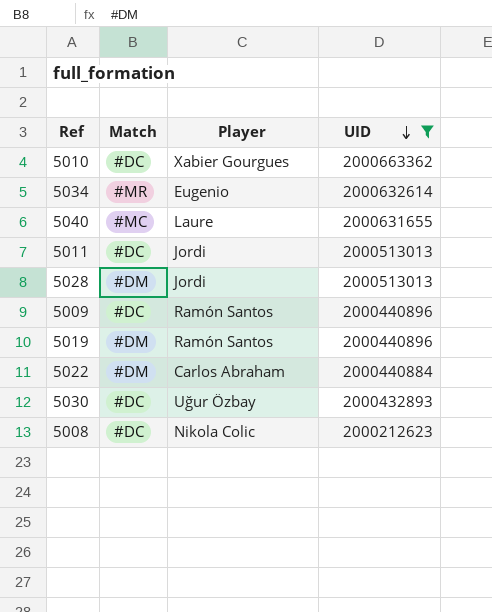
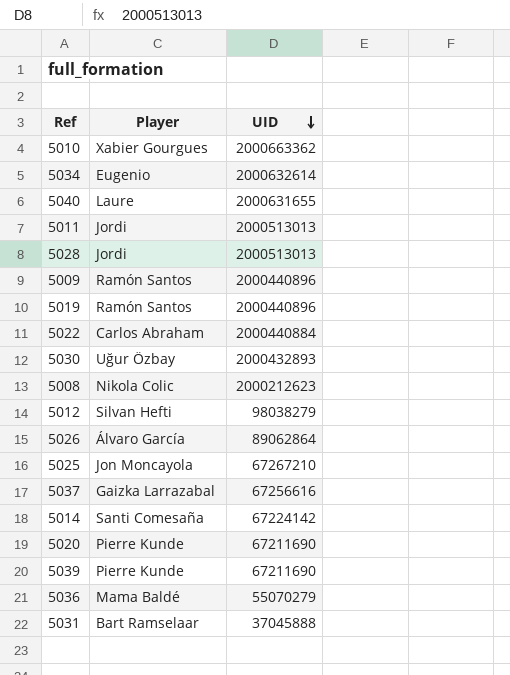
filter: UID >= 2000212623 -> none
column Match | position: 2 -> none

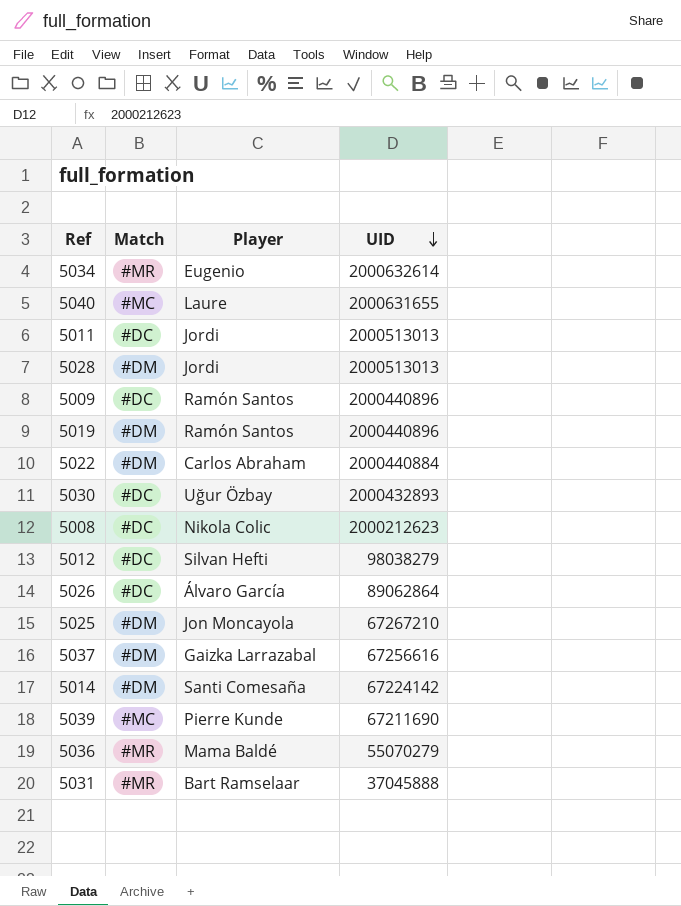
column Match | position: none -> 2
row 5010: Xabier Gourgues | 2000663362 -> none
row 5020: Pierre Kunde | 67211690 -> none

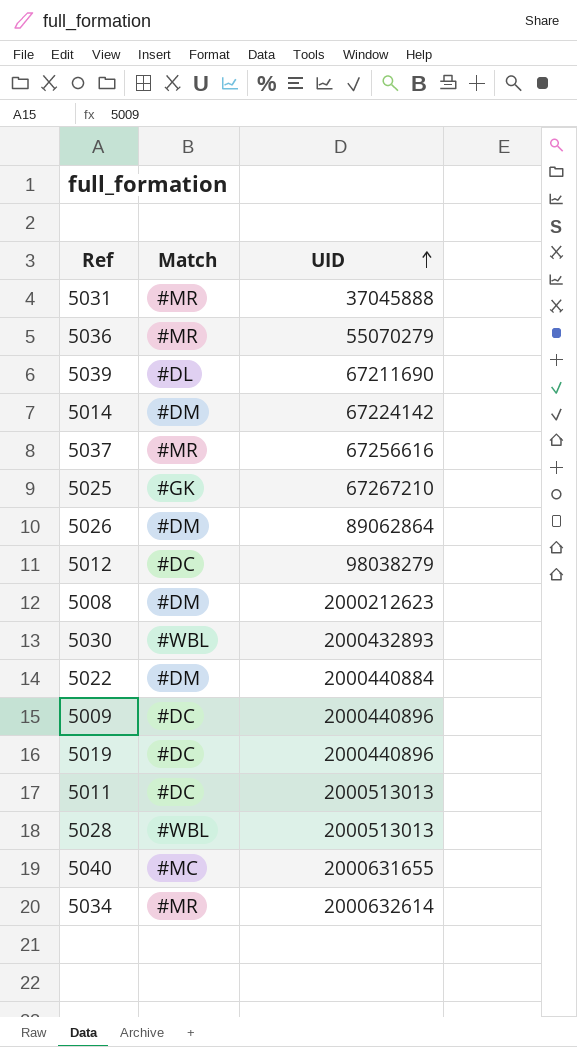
row order: UID descending -> UID ascending
column Player | position: 3 -> none
5039 | Match: #MC -> #DL
5037 | Match: #DM -> #MR
5025 | Match: #DM -> #GK
5026 | Match: #DC -> #DM
5008 | Match: #DC -> #DM
5030 | Match: #DC -> #WBL
5019 | Match: #DM -> #DC
5028 | Match: #DM -> #WBL

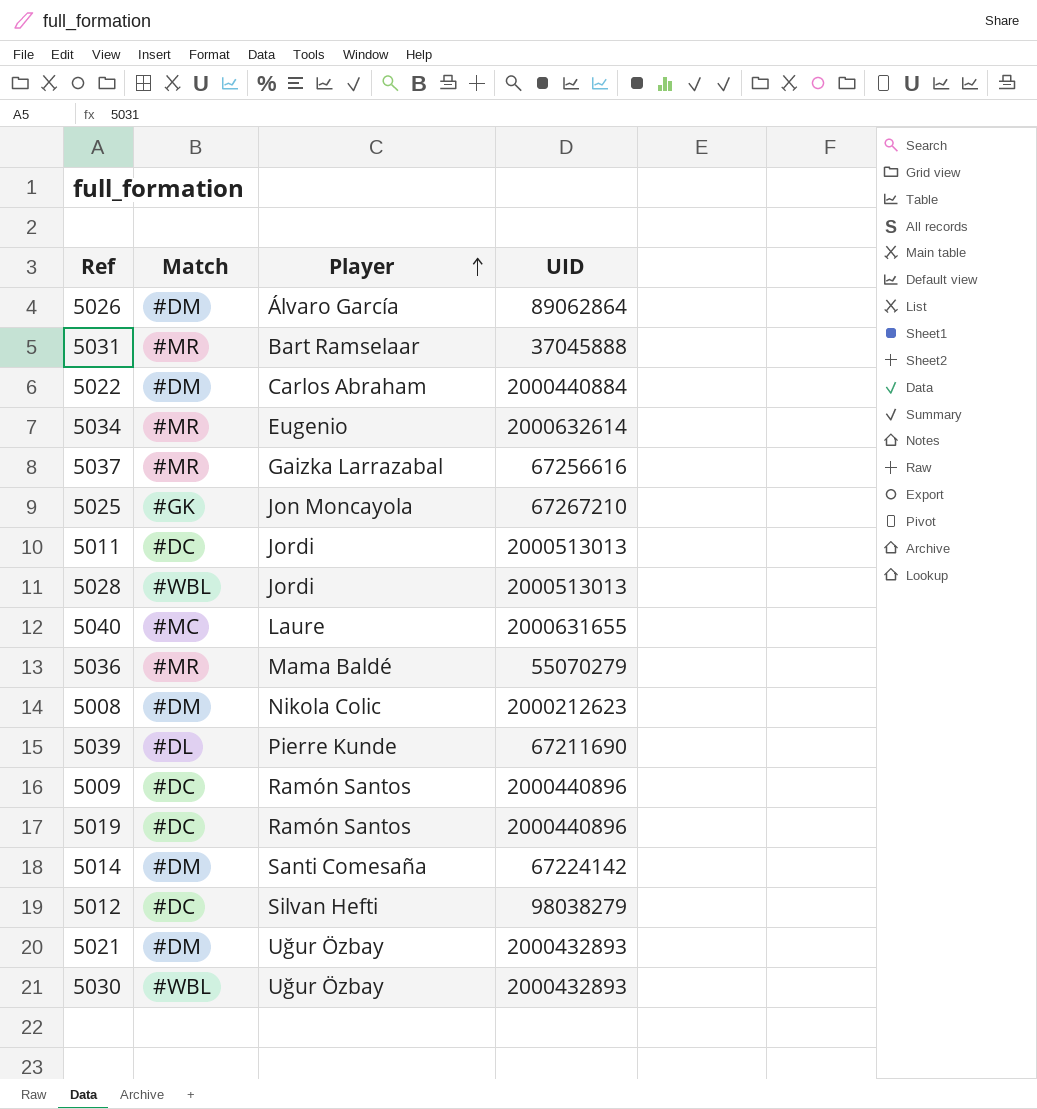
row order: UID ascending -> Player ascending
column Player | position: none -> 3
row 5021: none -> #DM | Uğur Özbay | 2000432893

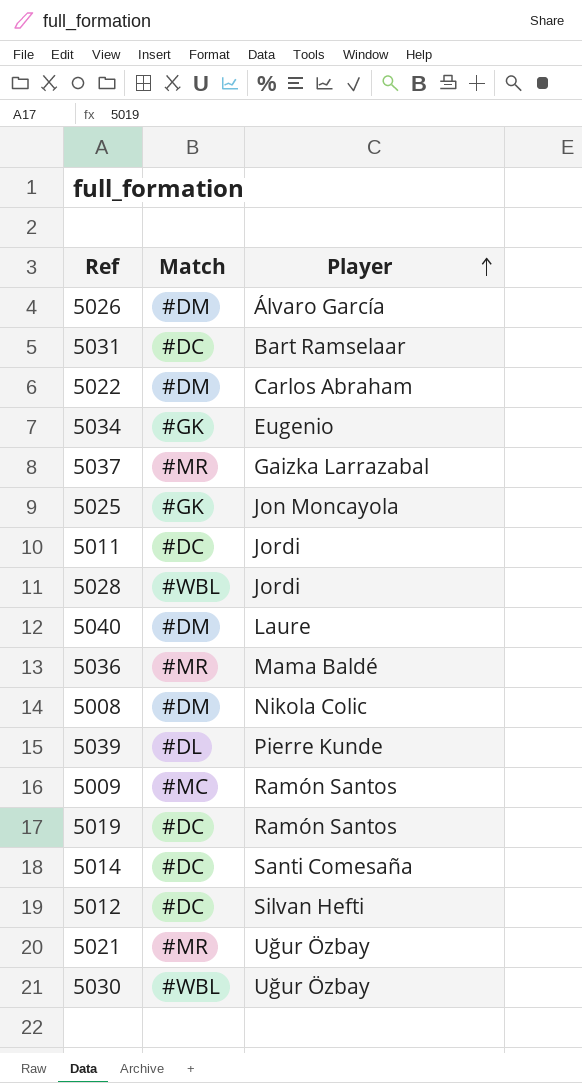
column UID | position: 4 -> none
5031 | Match: #MR -> #DC
5034 | Match: #MR -> #GK
5040 | Match: #MC -> #DM
5009 | Match: #DC -> #MC
5014 | Match: #DM -> #DC
5021 | Match: #DM -> #MR

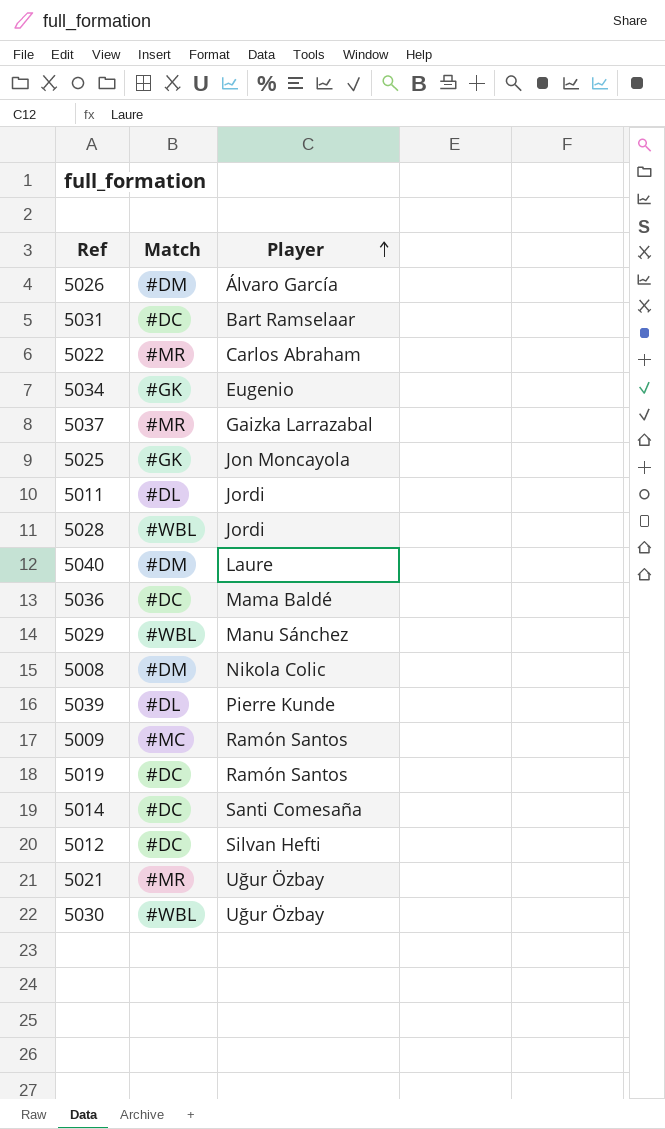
5022 | Match: #DM -> #MR
5011 | Match: #DC -> #DL
5036 | Match: #MR -> #DC
row 5029: none -> #WBL | Manu Sánchez

